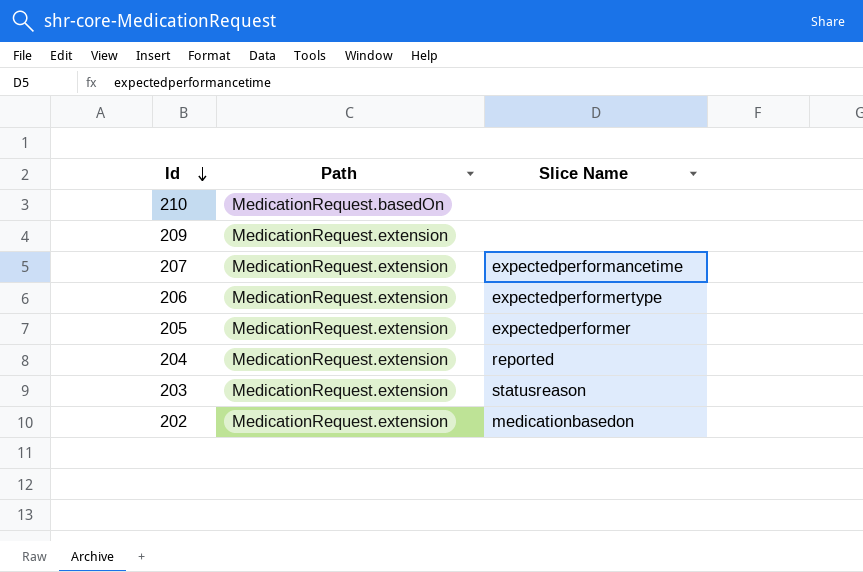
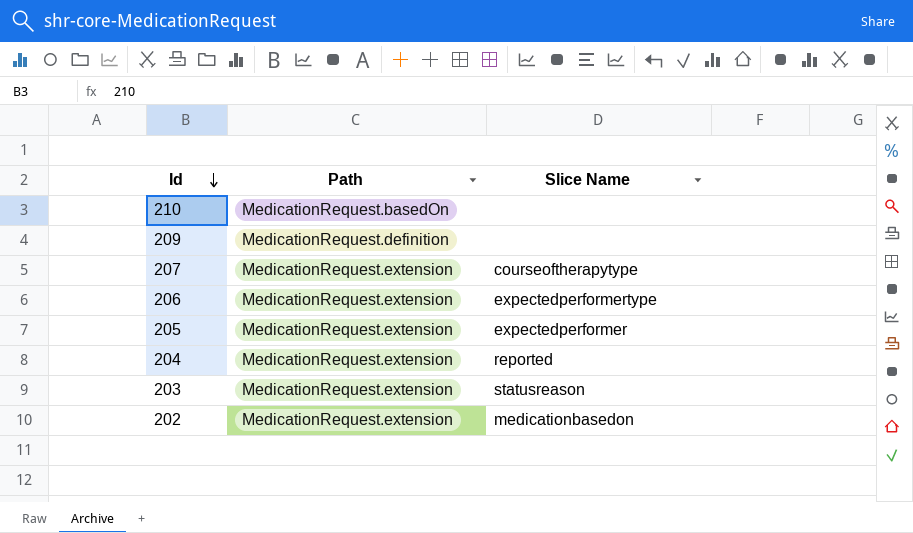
209 | Path: MedicationRequest.extension -> MedicationRequest.definition
207 | Slice Name: expectedperformancetime -> courseoftherapytype

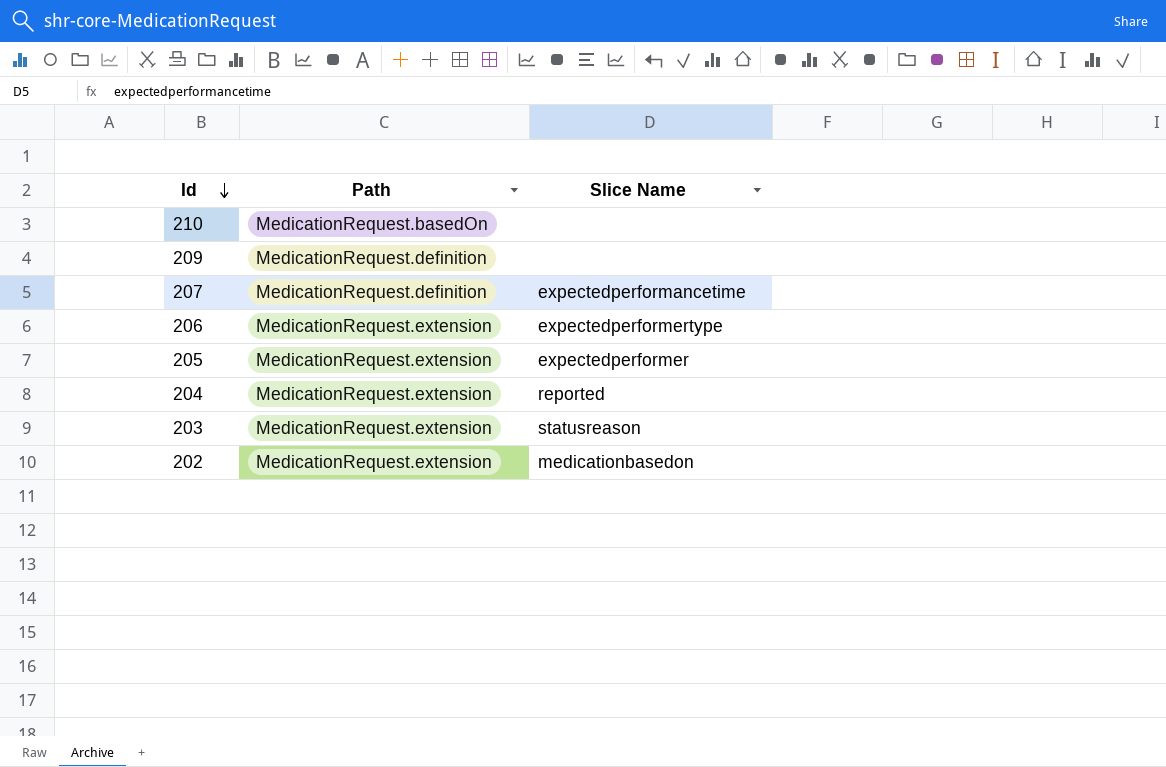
207 | Path: MedicationRequest.extension -> MedicationRequest.definition
207 | Slice Name: courseoftherapytype -> expectedperformancetime

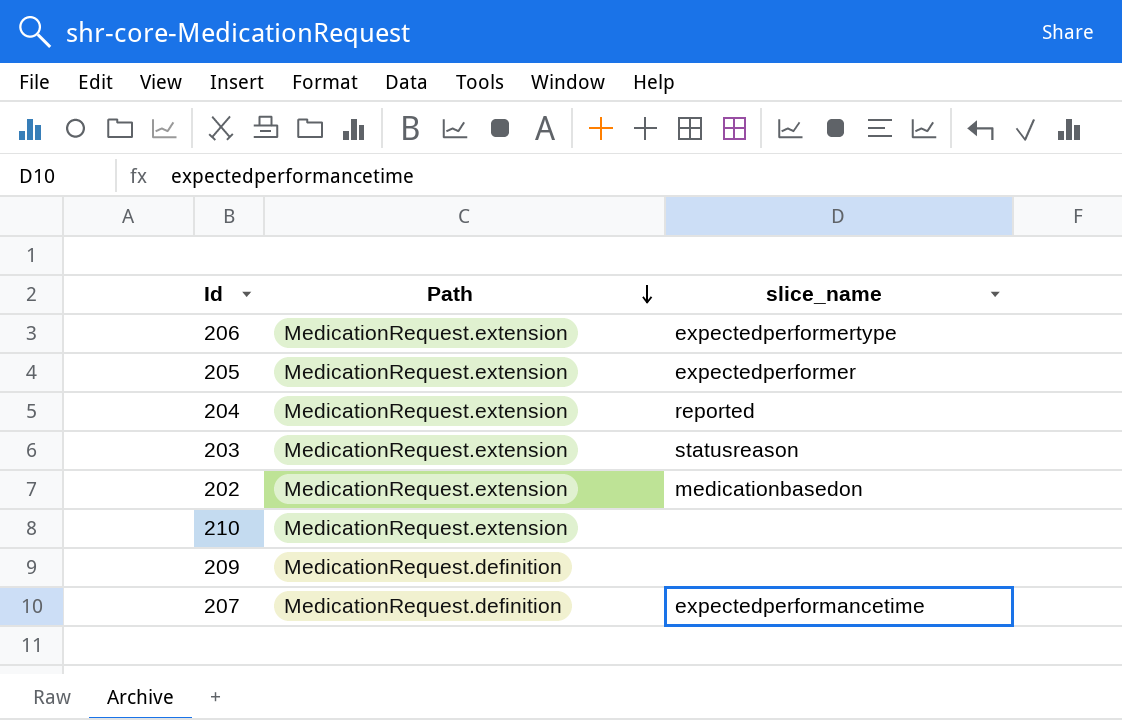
row order: Id descending -> Path descending
column name: Slice Name -> slice_name
210 | Path: MedicationRequest.basedOn -> MedicationRequest.extension

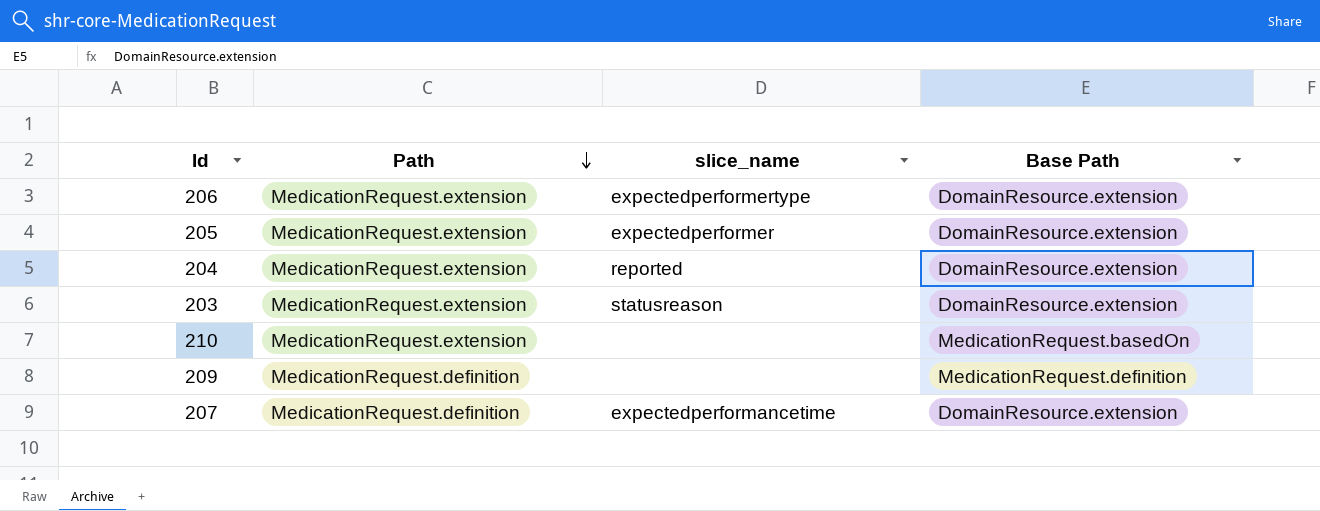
column Base Path | position: none -> 4
row 202: MedicationRequest.extension | medicationbasedon -> none

